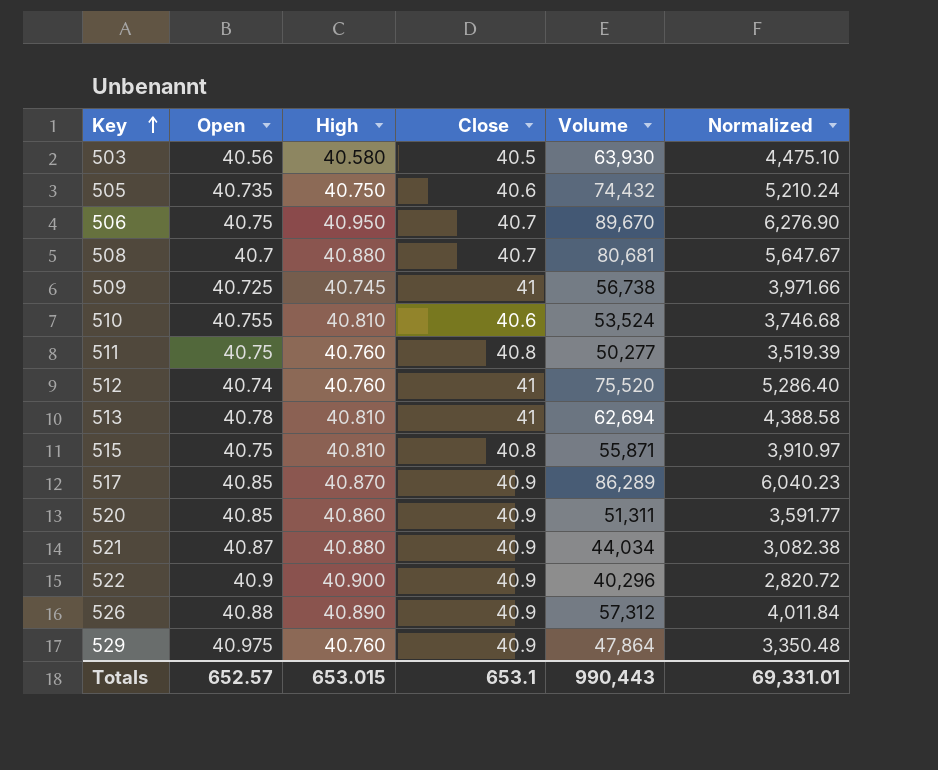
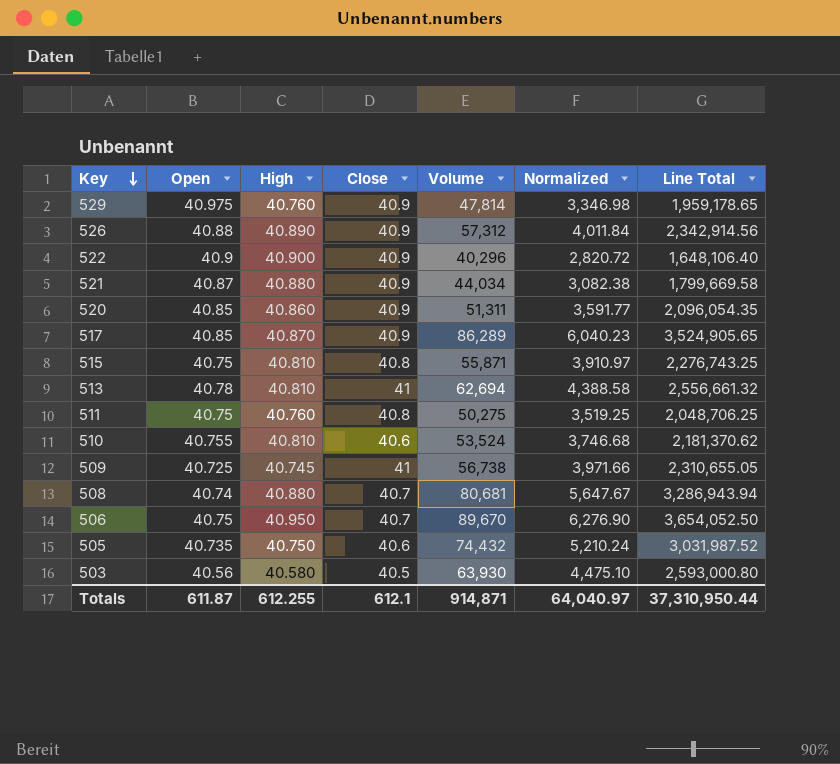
row order: Key ascending -> Key descending
column Line Total | formula: none -> [Open] * [Volume]
row 512: 40.74 | 40.760 | 41 | 75,520 | 5,286.40 -> none
529 | Volume: 47,864 -> 47,814
529 | Normalized: 3,350.48 -> 3,346.98
511 | Volume: 50,277 -> 50,275
511 | Normalized: 3,519.39 -> 3,519.25
508 | Open: 40.7 -> 40.74
Totals | Open: 652.57 -> 611.87
Totals | High: 653.015 -> 612.255
Totals | Close: 653.1 -> 612.1
Totals | Volume: 990,443 -> 914,871
Totals | Normalized: 69,331.01 -> 64,040.97

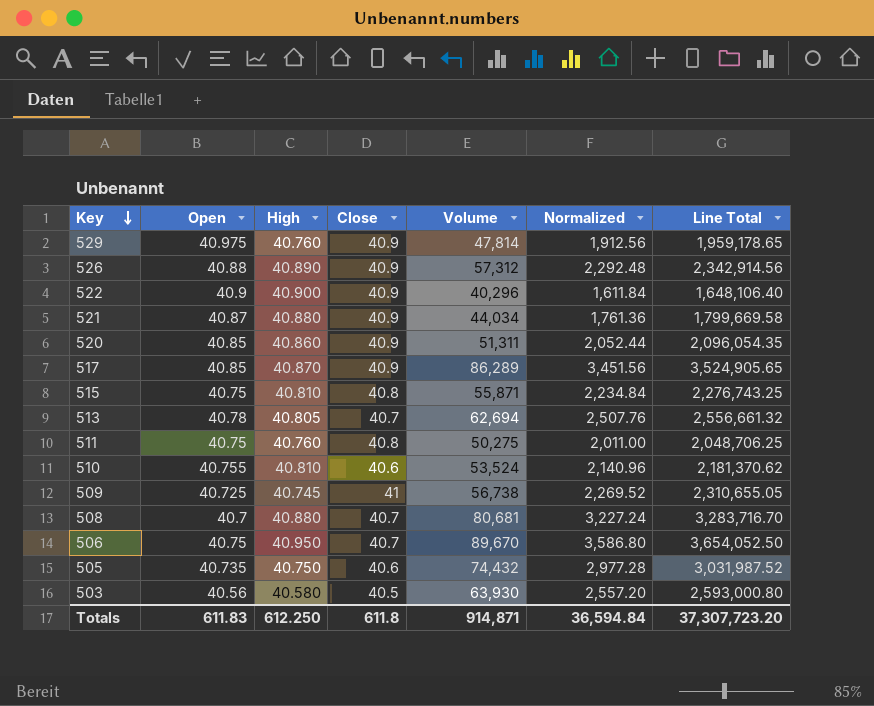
column Normalized | formula: [Volume] * 0.07 -> [Volume] * 0.04
513 | High: 40.810 -> 40.805
513 | Close: 41 -> 40.7
508 | Open: 40.74 -> 40.7
508 | Line Total: 3,286,943.94 -> 3,283,716.70
Totals | Open: 611.87 -> 611.83
Totals | High: 612.255 -> 612.250
Totals | Close: 612.1 -> 611.8
Totals | Normalized: 64,040.97 -> 36,594.84
Totals | Line Total: 37,310,950.44 -> 37,307,723.20

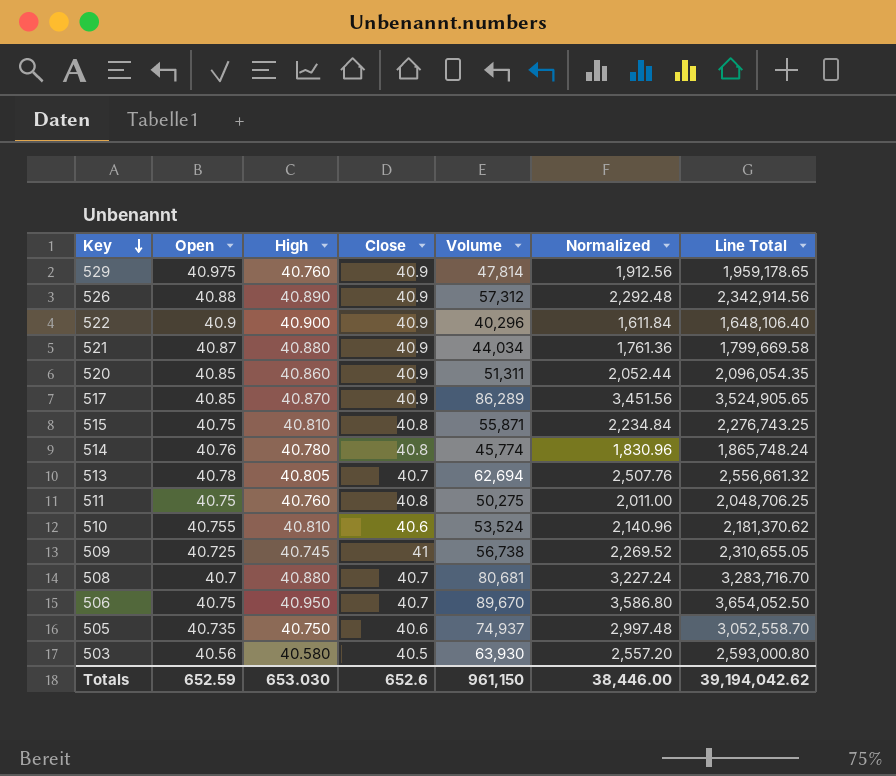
row 514: none -> 40.76 | 40.780 | 40.8 | 45,774 | 1,830.96 | 1,865,748.24
505 | Volume: 74,432 -> 74,937
505 | Normalized: 2,977.28 -> 2,997.48
505 | Line Total: 3,031,987.52 -> 3,052,558.70
Totals | Open: 611.83 -> 652.59
Totals | High: 612.250 -> 653.030
Totals | Close: 611.8 -> 652.6
Totals | Volume: 914,871 -> 961,150
Totals | Normalized: 36,594.84 -> 38,446.00
Totals | Line Total: 37,307,723.20 -> 39,194,042.62

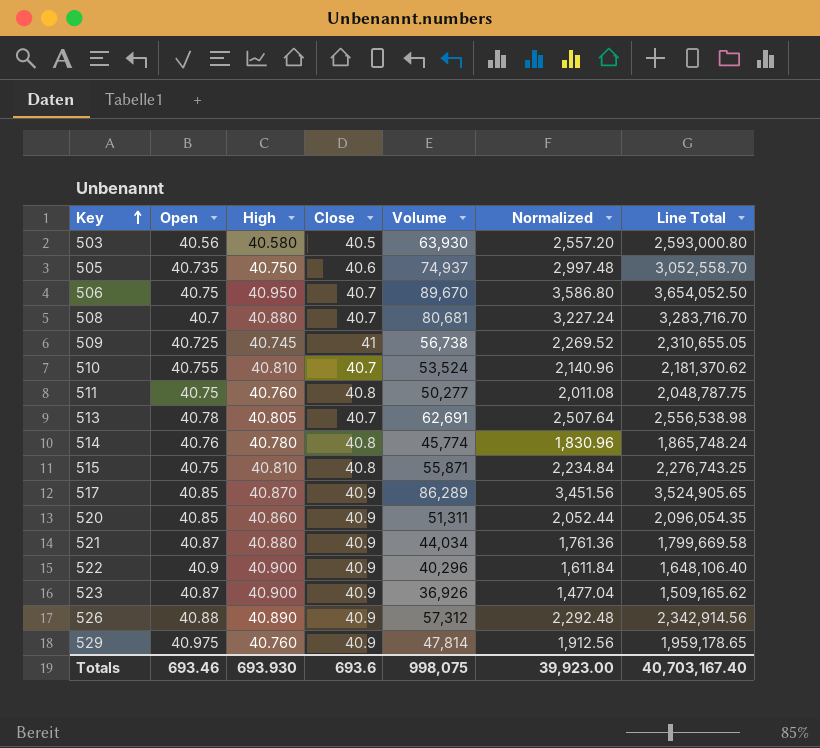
row order: Key descending -> Key ascending
510 | Close: 40.6 -> 40.7
511 | Volume: 50,275 -> 50,277
511 | Normalized: 2,011.00 -> 2,011.08
511 | Line Total: 2,048,706.25 -> 2,048,787.75
513 | Volume: 62,694 -> 62,691
513 | Normalized: 2,507.76 -> 2,507.64
513 | Line Total: 2,556,661.32 -> 2,556,538.98
row 523: none -> 40.87 | 40.900 | 40.9 | 36,926 | 1,477.04 | 1,509,165.62
Totals | Open: 652.59 -> 693.46
Totals | High: 653.030 -> 693.930
Totals | Close: 652.6 -> 693.6
Totals | Volume: 961,150 -> 998,075
Totals | Normalized: 38,446.00 -> 39,923.00
Totals | Line Total: 39,194,042.62 -> 40,703,167.40

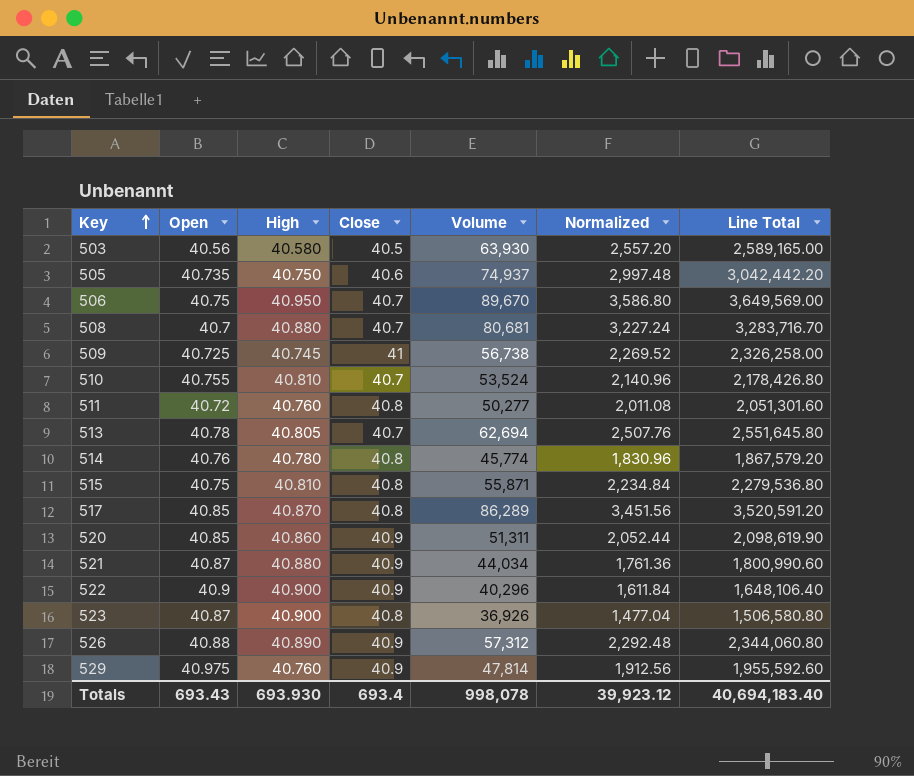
column Line Total | formula: [Open] * [Volume] -> [Close] * [Volume]
511 | Open: 40.75 -> 40.72
513 | Volume: 62,691 -> 62,694
513 | Normalized: 2,507.64 -> 2,507.76
517 | Close: 40.9 -> 40.8
523 | Close: 40.9 -> 40.8
Totals | Open: 693.46 -> 693.43
Totals | Close: 693.6 -> 693.4
Totals | Volume: 998,075 -> 998,078
Totals | Normalized: 39,923.00 -> 39,923.12
Totals | Line Total: 40,703,167.40 -> 40,694,183.40

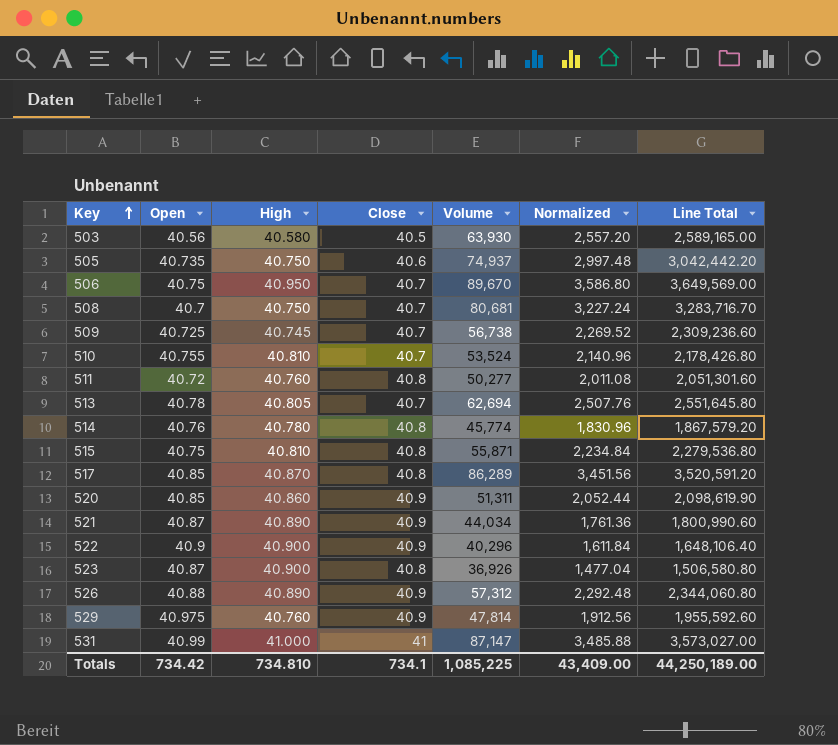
508 | High: 40.880 -> 40.750
509 | Close: 41 -> 40.7
509 | Line Total: 2,326,258.00 -> 2,309,236.60
521 | High: 40.880 -> 40.890
row 531: none -> 40.99 | 41.000 | 41 | 87,147 | 3,485.88 | 3,573,027.00
Totals | Open: 693.43 -> 734.42
Totals | High: 693.930 -> 734.810
Totals | Close: 693.4 -> 734.1
Totals | Volume: 998,078 -> 1,085,225
Totals | Normalized: 39,923.12 -> 43,409.00
Totals | Line Total: 40,694,183.40 -> 44,250,189.00

